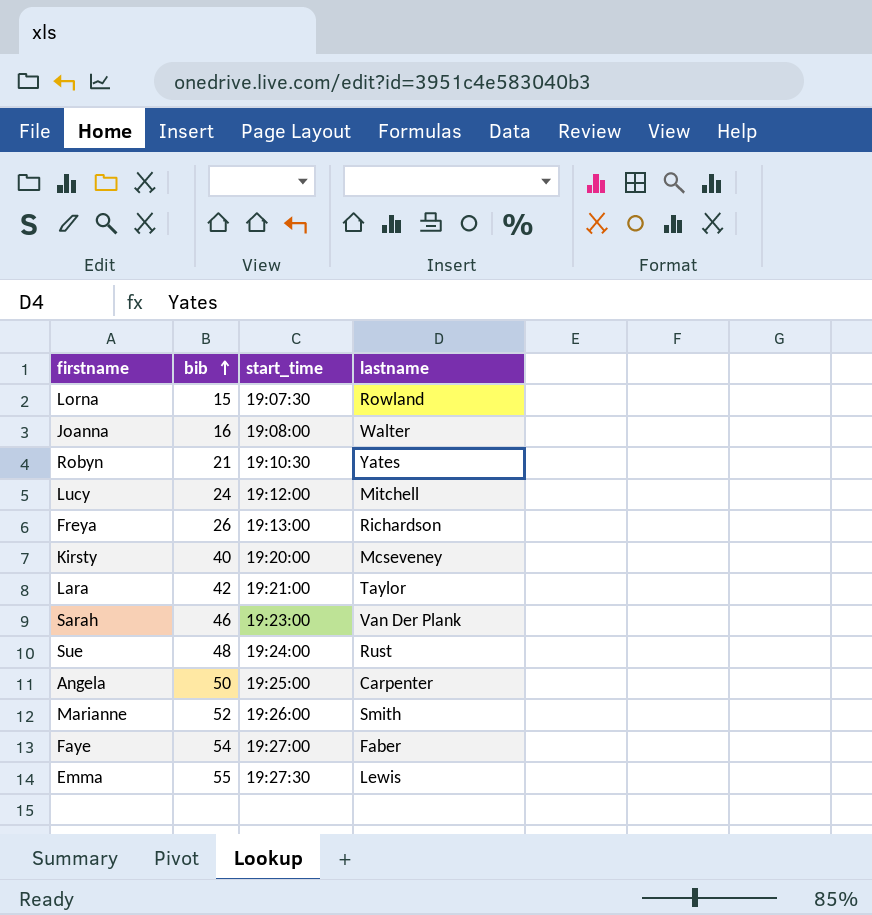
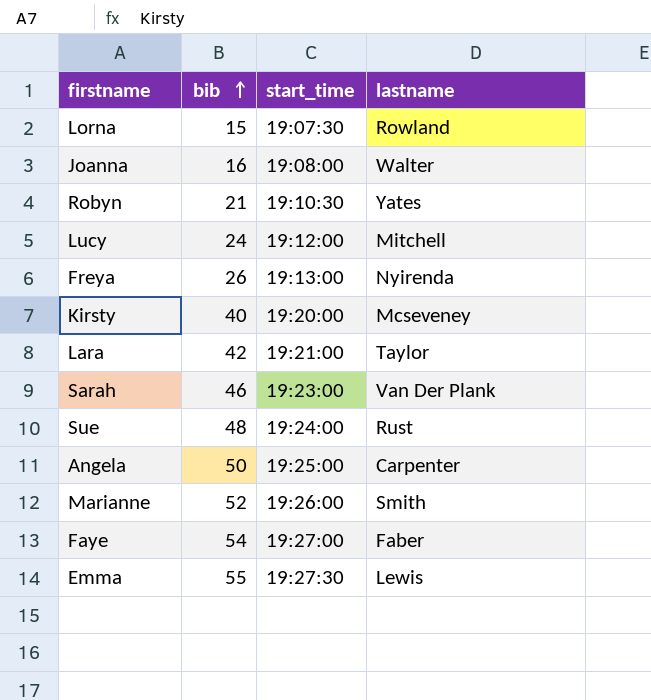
Freya | lastname: Richardson -> Nyirenda

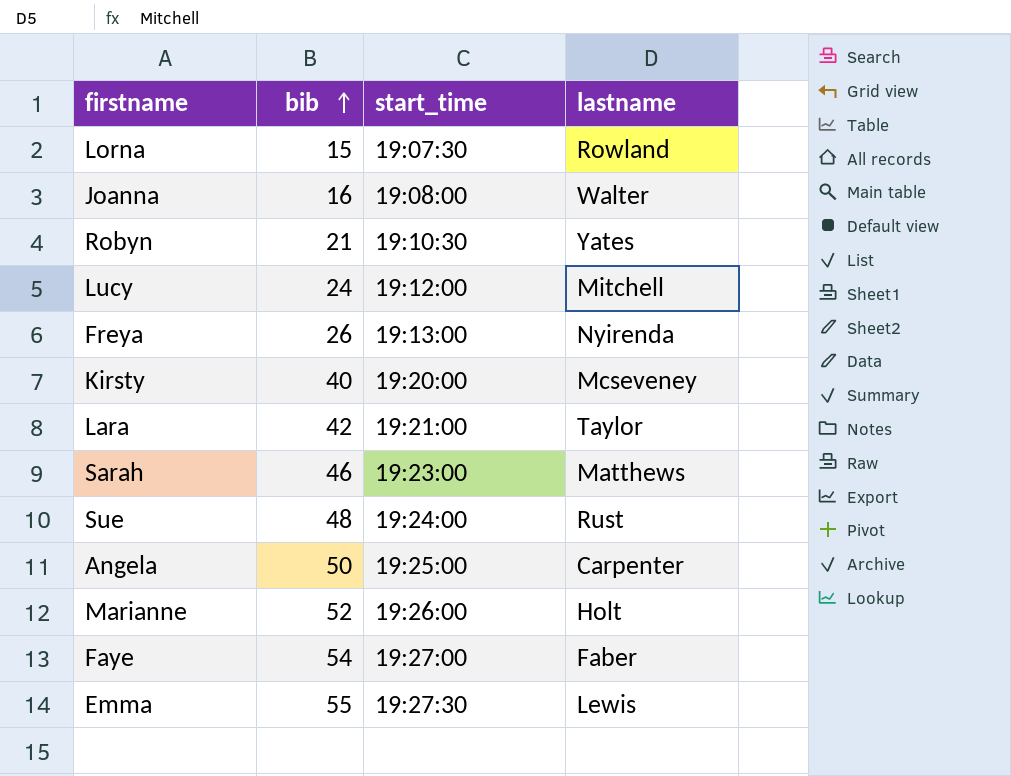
Sarah | lastname: Van Der Plank -> Matthews
Marianne | lastname: Smith -> Holt

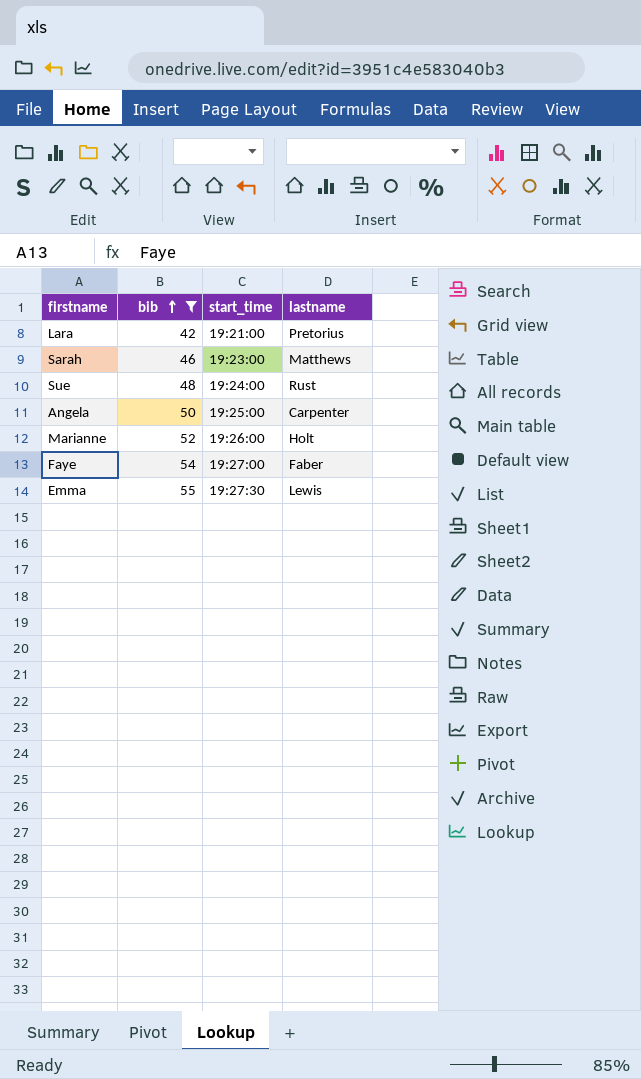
filter: none -> bib >= 42
Lara | lastname: Taylor -> Pretorius

